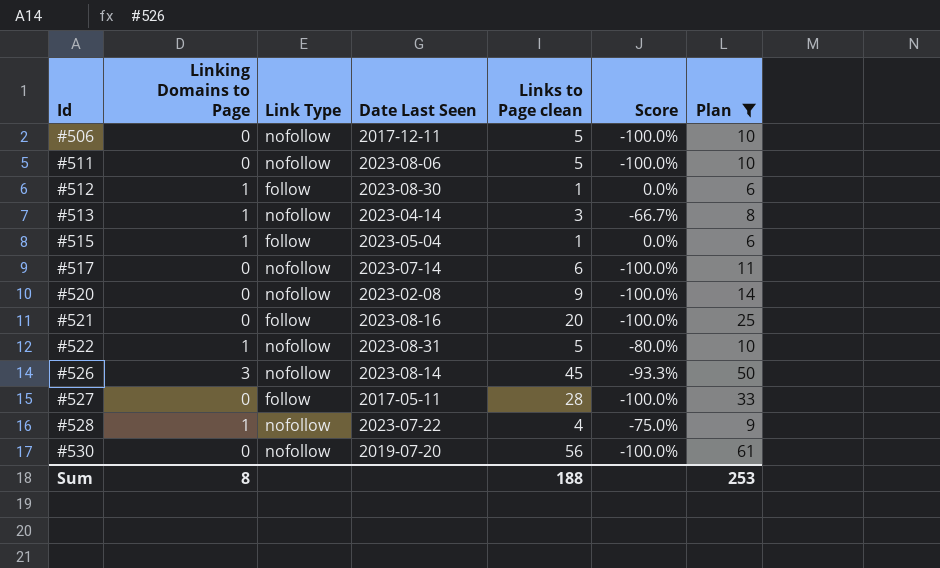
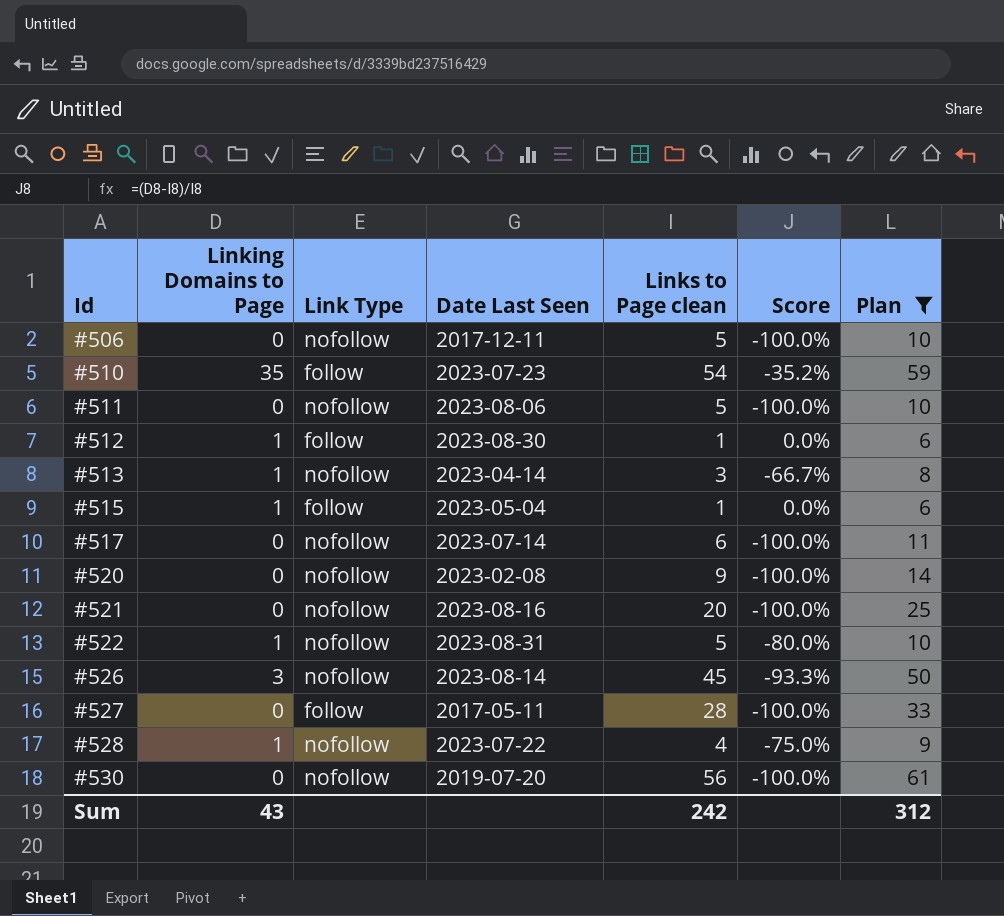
row #510: none -> 35 | follow | 2023-07-23 | 54 | -35.2% | 59
#521 | Link Type: follow -> nofollow
Sum | Linking Domains to Page: 8 -> 43
Sum | Links to Page clean: 188 -> 242
Sum | Plan: 253 -> 312

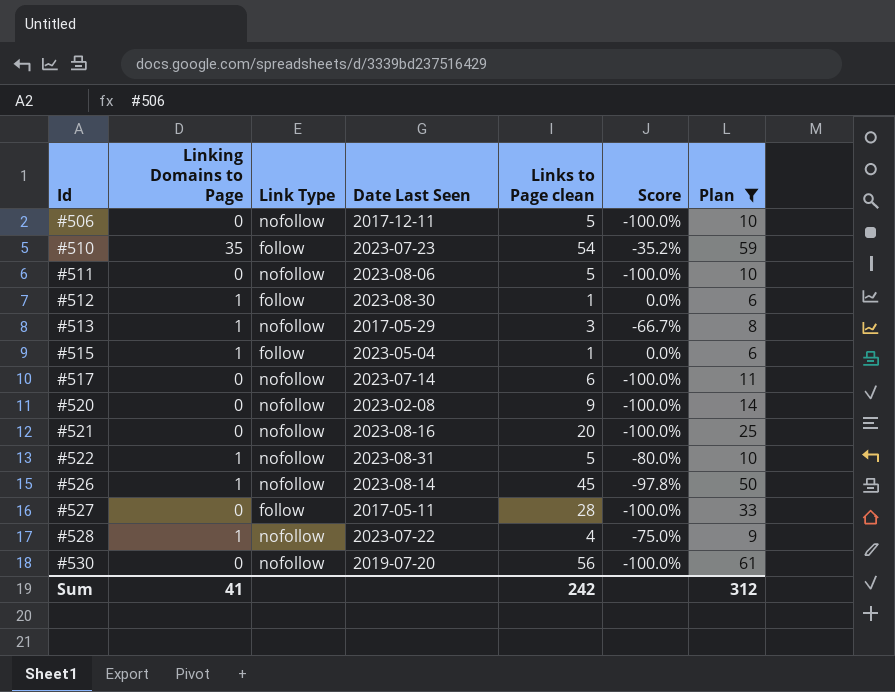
#513 | Date Last Seen: 2023-04-14 -> 2017-05-29
#526 | Linking Domains to Page: 3 -> 1
#526 | Score: -93.3% -> -97.8%
Sum | Linking Domains to Page: 43 -> 41

